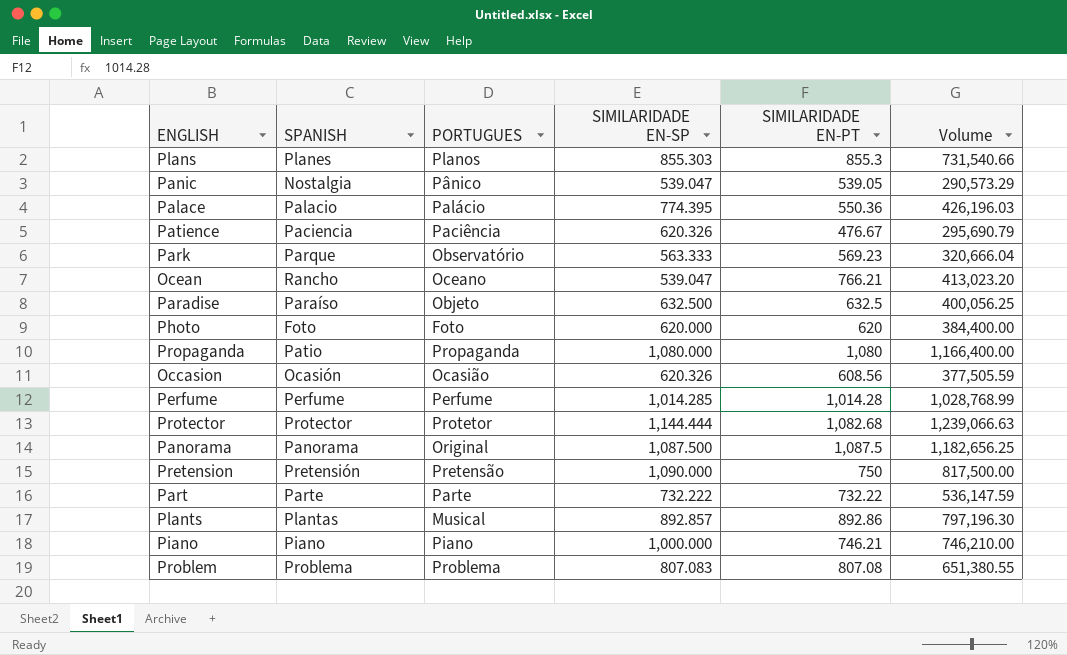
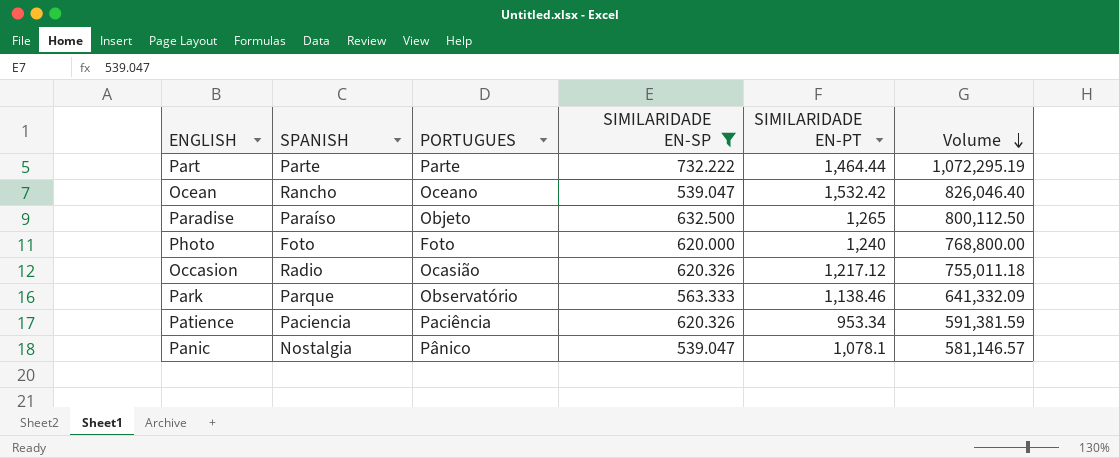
filter: none -> SIMILARIDADE EN-SP <= 732.222
row order: none -> Volume descending
Part | SIMILARIDADE EN-PT: 732.22 -> 1,464.44
Part | Volume: 536,147.59 -> 1,072,295.19
Ocean | SIMILARIDADE EN-PT: 766.21 -> 1,532.42
Ocean | Volume: 413,023.20 -> 826,046.40
Paradise | SIMILARIDADE EN-PT: 632.5 -> 1,265
Paradise | Volume: 400,056.25 -> 800,112.50
Photo | SIMILARIDADE EN-PT: 620 -> 1,240
Photo | Volume: 384,400.00 -> 768,800.00
Occasion | SPANISH: Ocasión -> Radio
Occasion | SIMILARIDADE EN-PT: 608.56 -> 1,217.12
Occasion | Volume: 377,505.59 -> 755,011.18
Park | SIMILARIDADE EN-PT: 569.23 -> 1,138.46
Park | Volume: 320,666.04 -> 641,332.09
Patience | SIMILARIDADE EN-PT: 476.67 -> 953.34
Patience | Volume: 295,690.79 -> 591,381.59
Panic | SIMILARIDADE EN-PT: 539.05 -> 1,078.1
Panic | Volume: 290,573.29 -> 581,146.57

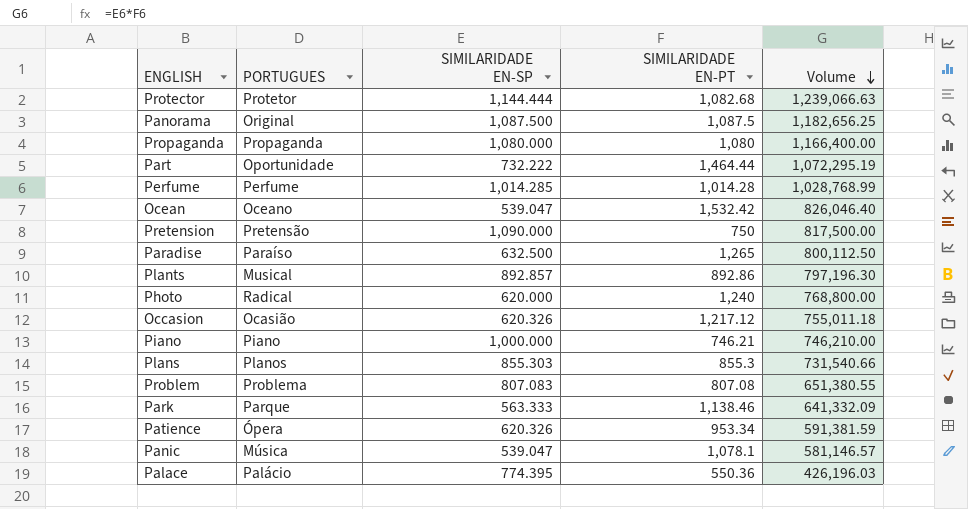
filter: SIMILARIDADE EN-SP <= 732.222 -> none
column SPANISH | position: 2 -> none
Part | PORTUGUES: Parte -> Oportunidade
Paradise | PORTUGUES: Objeto -> Paraíso
Photo | PORTUGUES: Foto -> Radical
Park | PORTUGUES: Observatório -> Parque
Patience | PORTUGUES: Paciência -> Ópera
Panic | PORTUGUES: Pânico -> Música

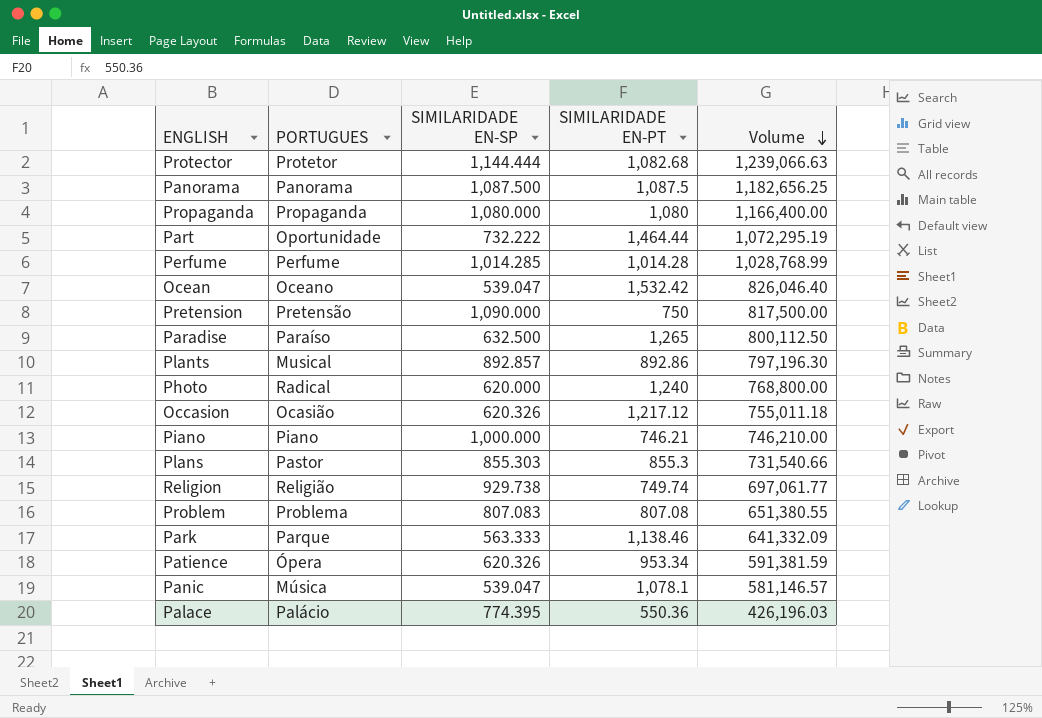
Panorama | PORTUGUES: Original -> Panorama
Plans | PORTUGUES: Planos -> Pastor
row Religion: none -> Religião | 929.738 | 749.74 | 697,061.77

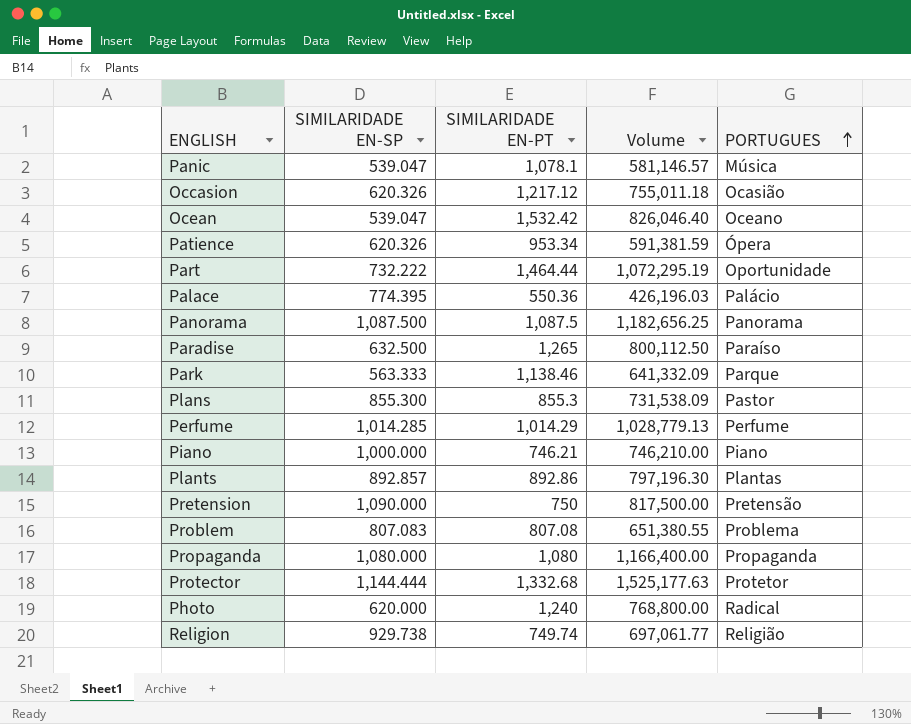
row order: Volume descending -> PORTUGUES ascending
column PORTUGUES | position: 2 -> 5
Plans | SIMILARIDADE EN-SP: 855.303 -> 855.300
Plans | Volume: 731,540.66 -> 731,538.09
Perfume | SIMILARIDADE EN-PT: 1,014.28 -> 1,014.29
Perfume | Volume: 1,028,768.99 -> 1,028,779.13
Plants | PORTUGUES: Musical -> Plantas
Protector | SIMILARIDADE EN-PT: 1,082.68 -> 1,332.68
Protector | Volume: 1,239,066.63 -> 1,525,177.63

